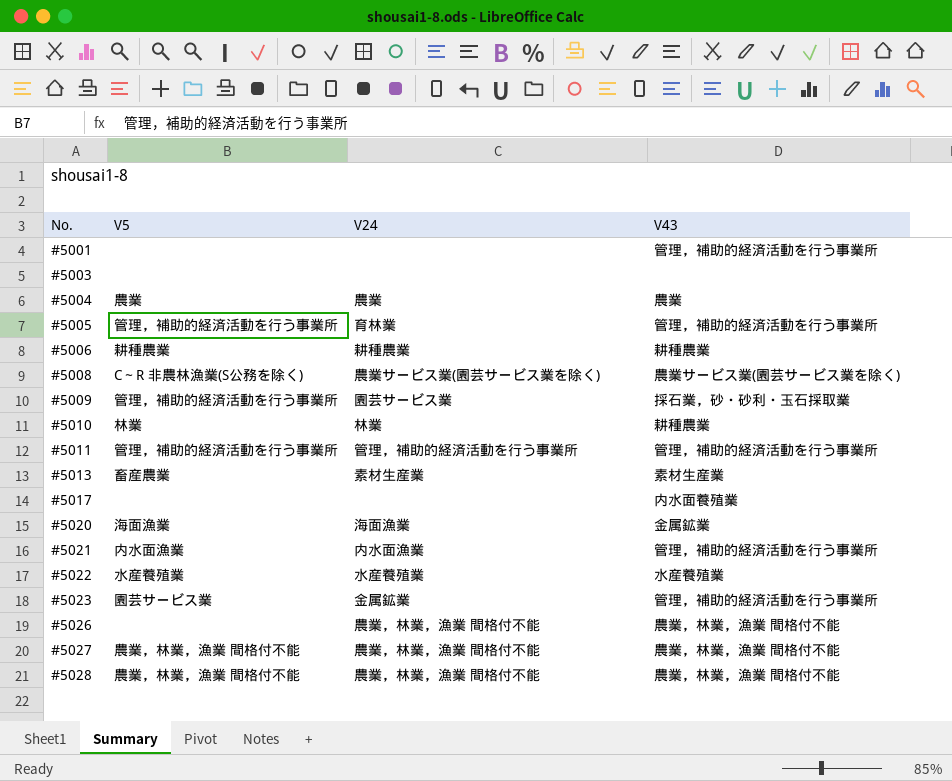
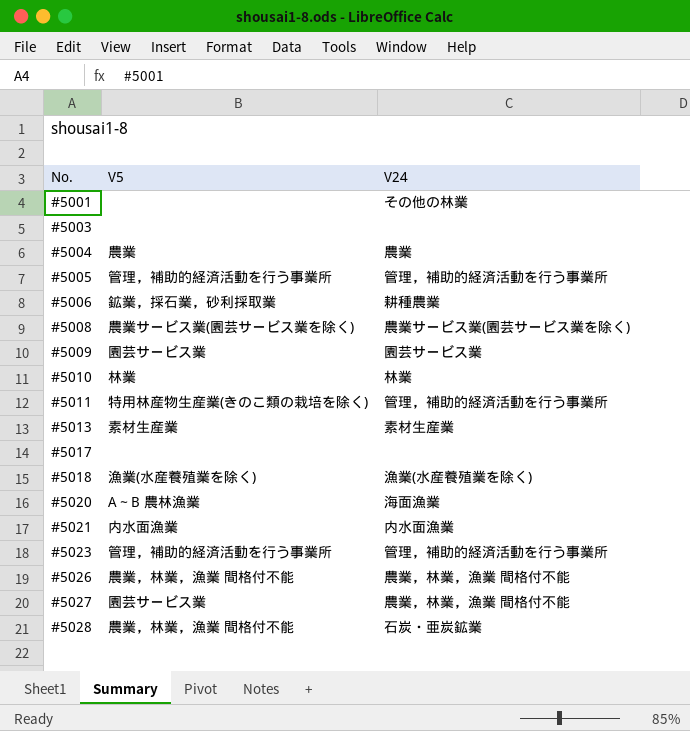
column V43 | position: 4 -> none
row #5022: 水産養殖業 | 水産養殖業 | 水産養殖業 -> none
#5001 | V24: none -> その他の林業
#5005 | V24: 育林業 -> 管理，補助的経済活動を行う事業所
#5006 | V5: 耕種農業 -> 鉱業，採石業，砂利採取業
#5008 | V5: C～R 非農林漁業(S公務を除く) -> 農業サービス業(園芸サービス業を除く)
#5009 | V5: 管理，補助的経済活動を行う事業所 -> 園芸サービス業
#5011 | V5: 管理，補助的経済活動を行う事業所 -> 特用林産物生産業(きのこ類の栽培を除く)
#5013 | V5: 畜産農業 -> 素材生産業
row #5018: none -> 漁業(水産養殖業を除く) | 漁業(水産養殖業を除く)
#5020 | V5: 海面漁業 -> A～B 農林漁業
#5023 | V5: 園芸サービス業 -> 管理，補助的経済活動を行う事業所
#5023 | V24: 金属鉱業 -> 管理，補助的経済活動を行う事業所
#5026 | V5: none -> 農業，林業，漁業 間格付不能
#5027 | V5: 農業，林業，漁業 間格付不能 -> 園芸サービス業
#5028 | V24: 農業，林業，漁業 間格付不能 -> 石炭・亜炭鉱業

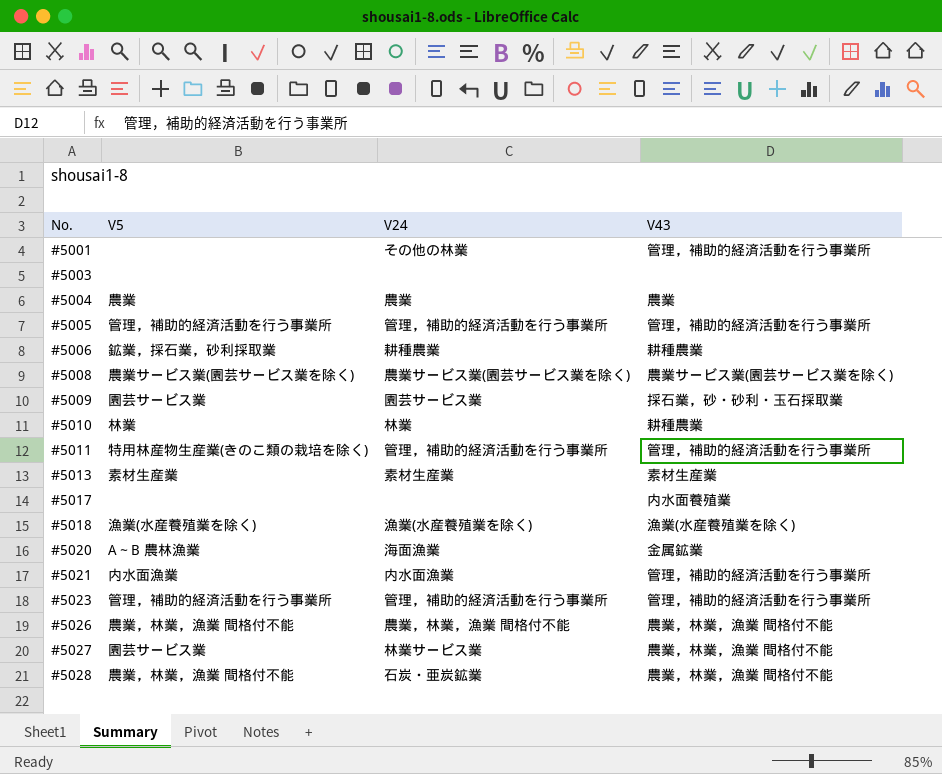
column V43 | position: none -> 4
#5027 | V24: 農業，林業，漁業 間格付不能 -> 林業サービス業

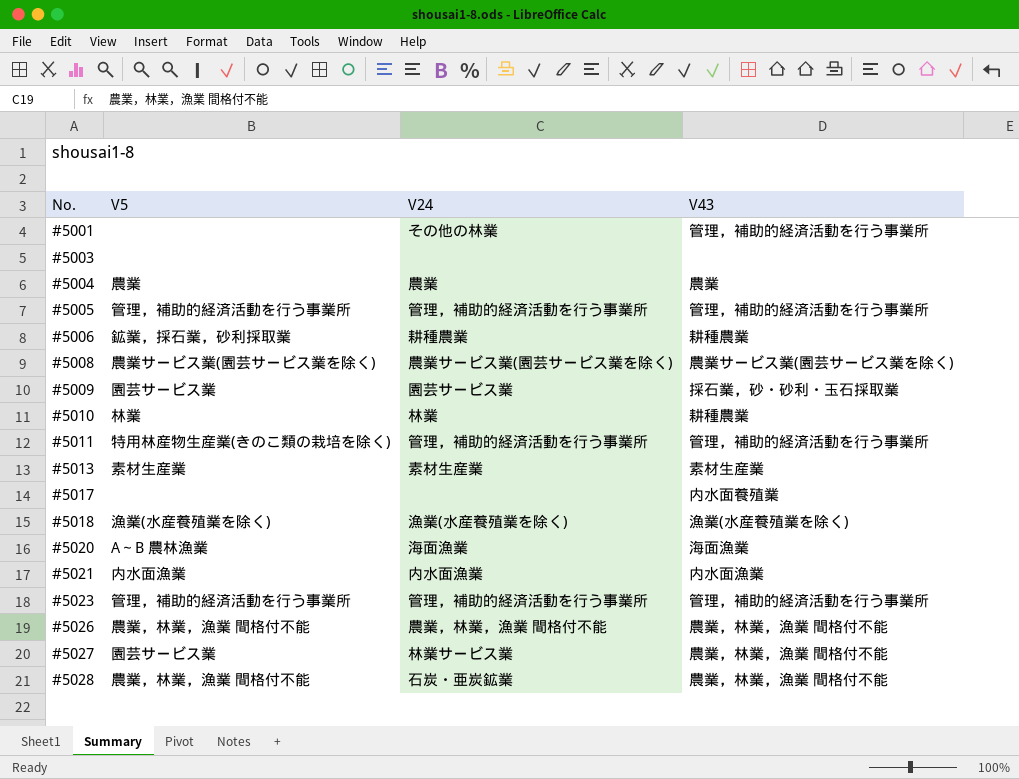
#5020 | V43: 金属鉱業 -> 海面漁業
#5021 | V43: 管理，補助的経済活動を行う事業所 -> 内水面漁業

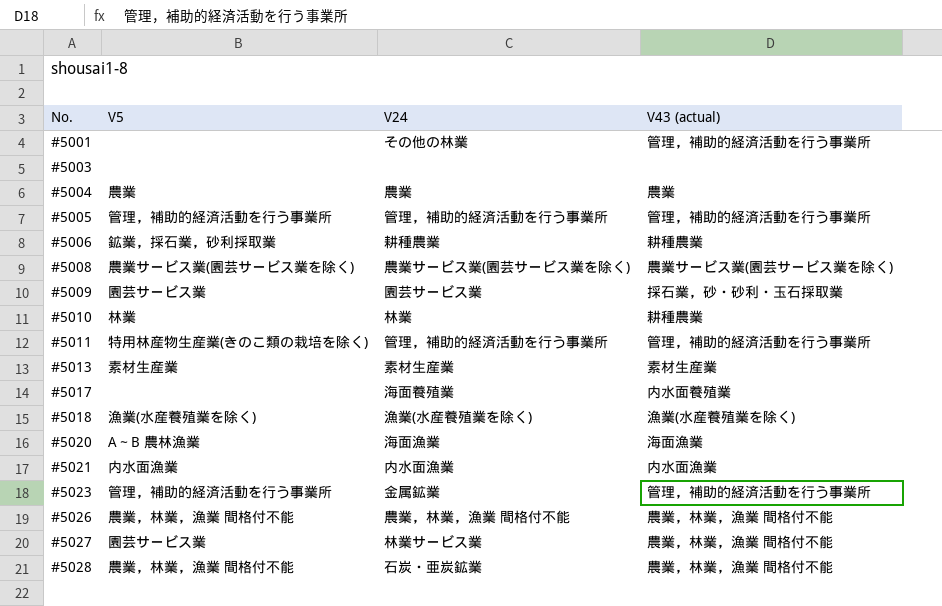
column name: V43 -> V43 (actual)
#5017 | V24: none -> 海面養殖業
#5023 | V24: 管理，補助的経済活動を行う事業所 -> 金属鉱業

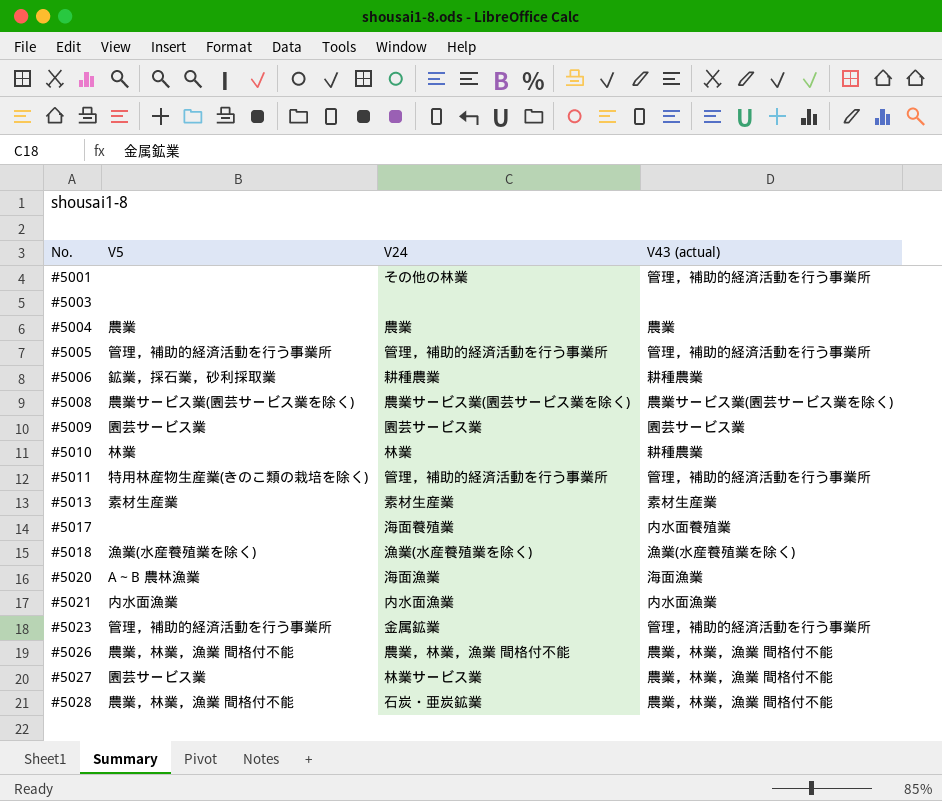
#5009 | V43 (actual): 採石業，砂・砂利・玉石採取業 -> 園芸サービス業

